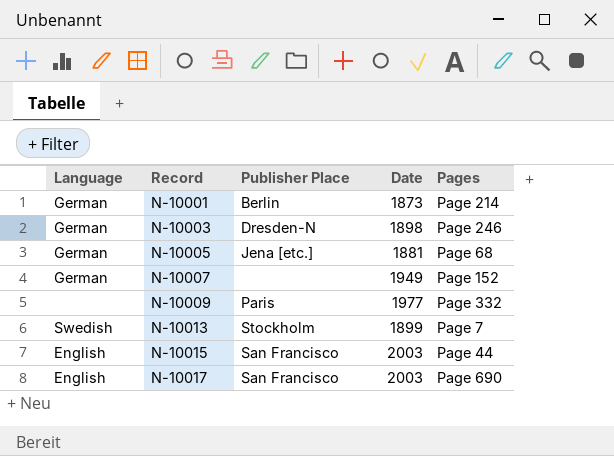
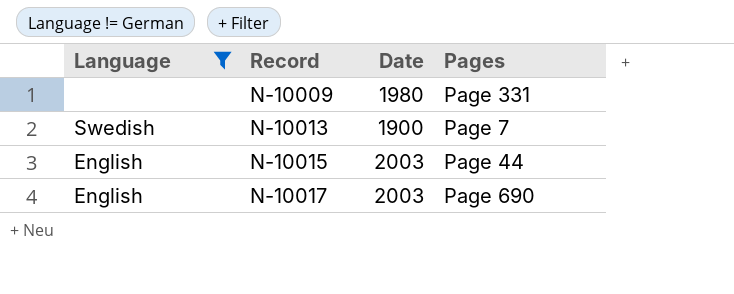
filter: none -> Language != German
column Publisher Place | position: 3 -> none
N-10009 | Date: 1977 -> 1980
N-10009 | Pages: Page 332 -> Page 331
N-10013 | Date: 1899 -> 1900

